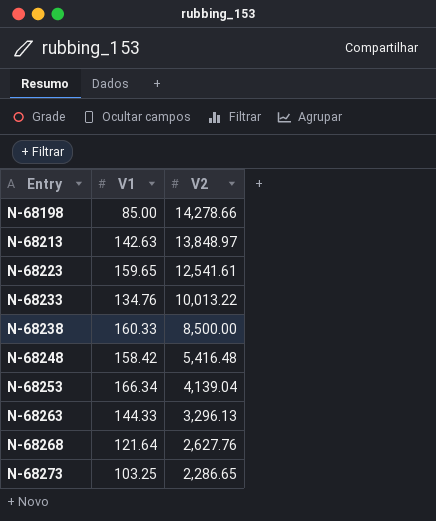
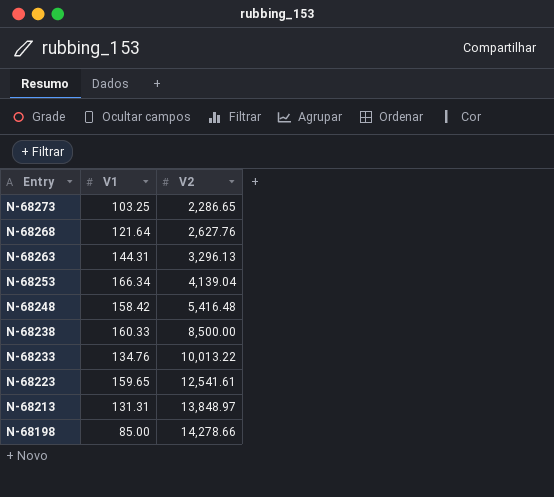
row order: Entry ascending -> Entry descending
N-68263 | V1: 144.33 -> 144.31
N-68213 | V1: 142.63 -> 131.31

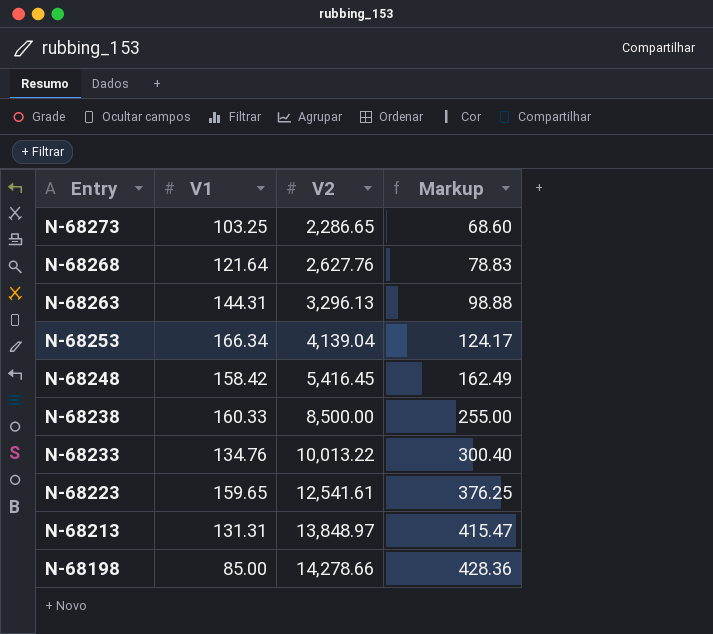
column Markup | formula: none -> [V2] * 0.03
N-68248 | V2: 5,416.48 -> 5,416.45

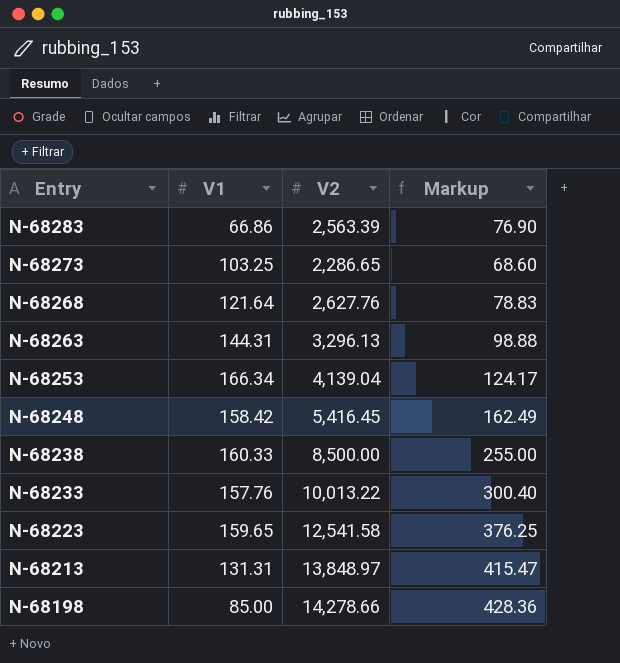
row N-68283: none -> 66.86 | 2,563.39 | 76.90
N-68233 | V1: 134.76 -> 157.76
N-68223 | V2: 12,541.61 -> 12,541.58

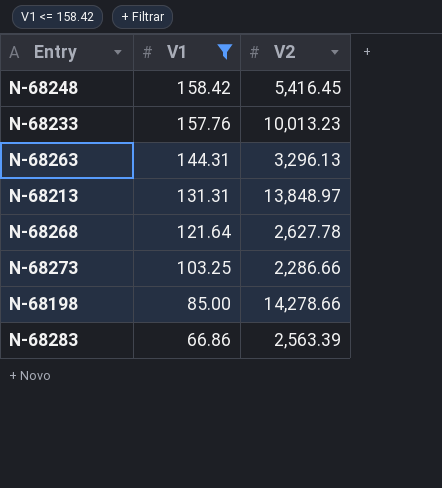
filter: none -> V1 <= 158.42
row order: Entry descending -> V1 descending
column Markup | formula: [V2] * 0.03 -> none
N-68233 | V2: 10,013.22 -> 10,013.23
N-68268 | V2: 2,627.76 -> 2,627.78
N-68273 | V2: 2,286.65 -> 2,286.66

